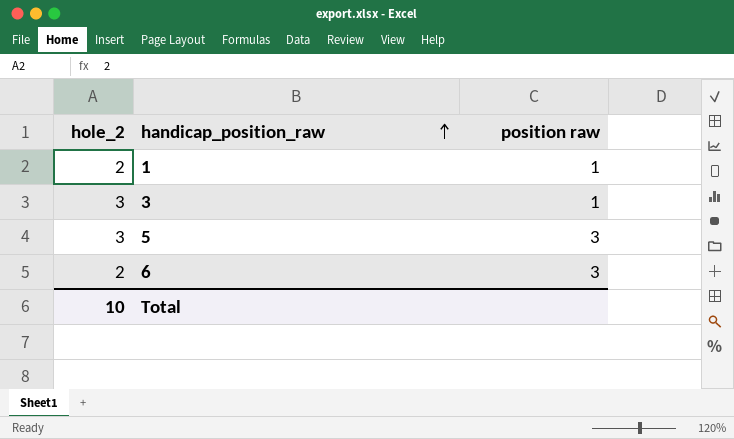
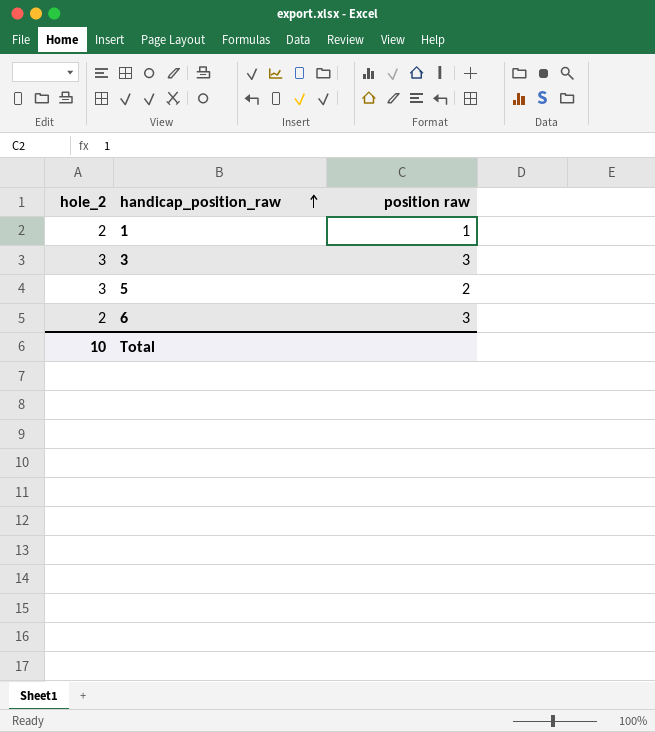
3 | position raw: 1 -> 3
5 | position raw: 3 -> 2

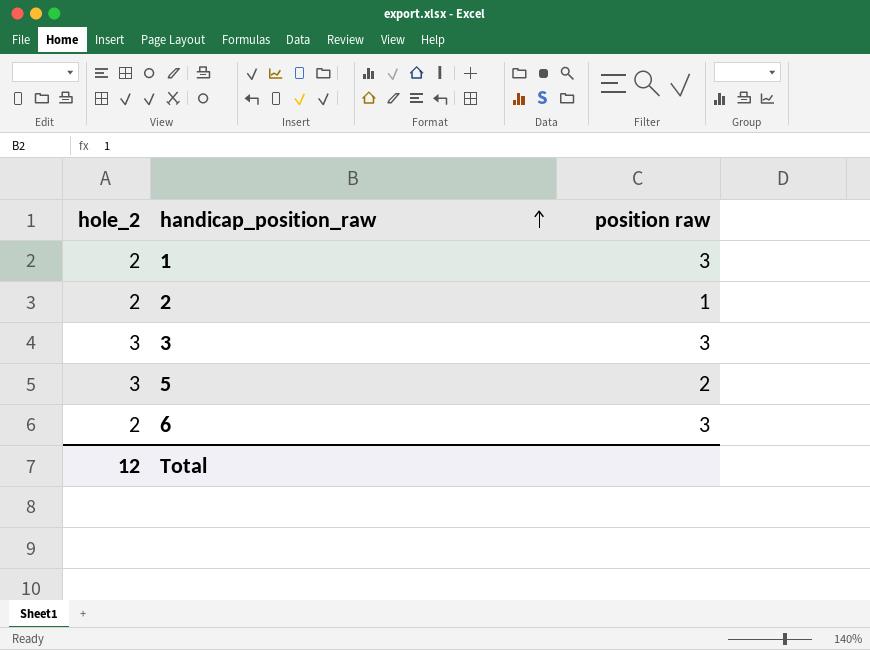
1 | position raw: 1 -> 3
row 2: none -> 2 | 1
Total | hole_2: 10 -> 12

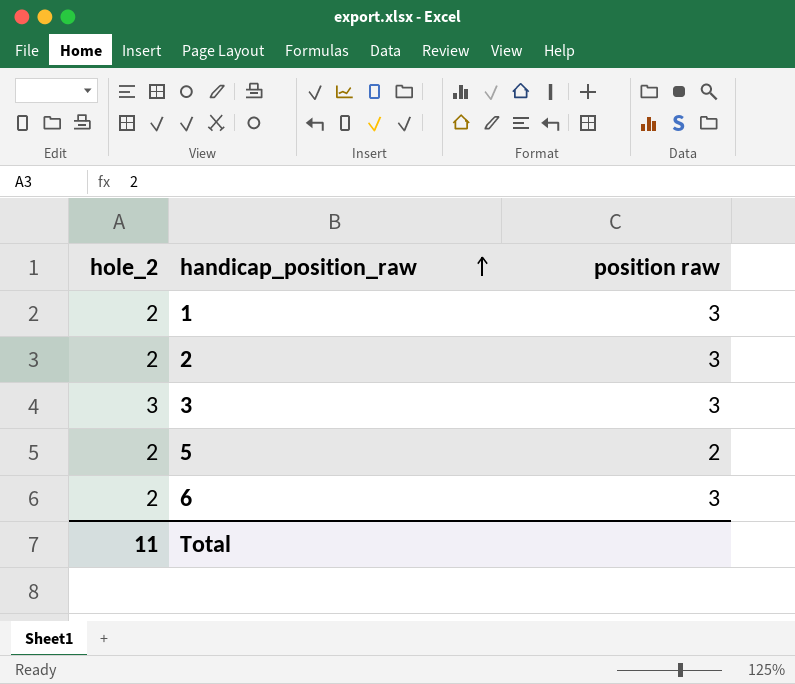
2 | position raw: 1 -> 3
5 | hole_2: 3 -> 2
Total | hole_2: 12 -> 11

